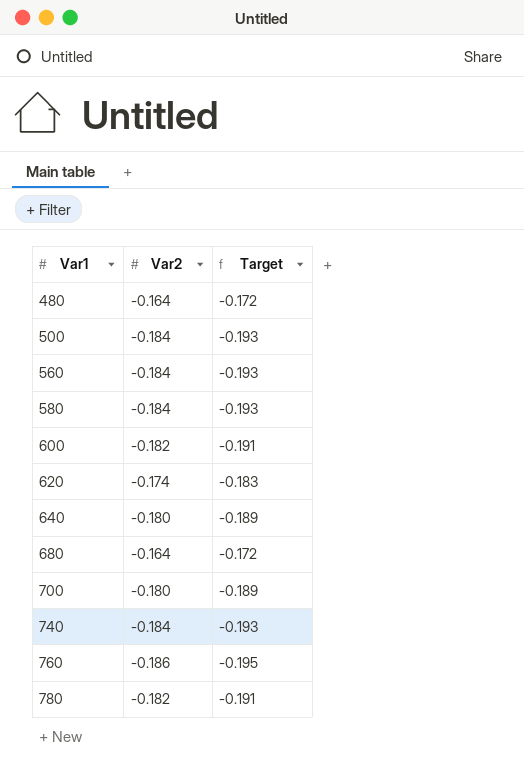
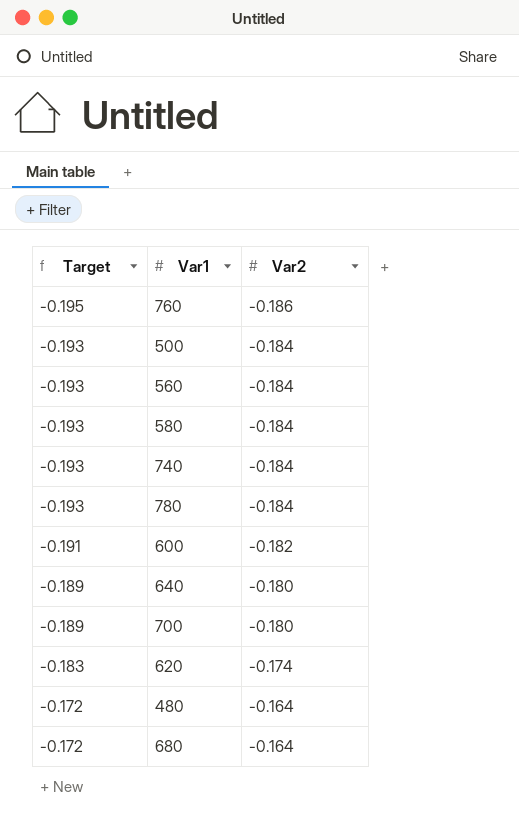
row order: Var1 ascending -> Target ascending
column Target | position: 3 -> 1
780 | Target: -0.191 -> -0.193
780 | Var2: -0.182 -> -0.184

